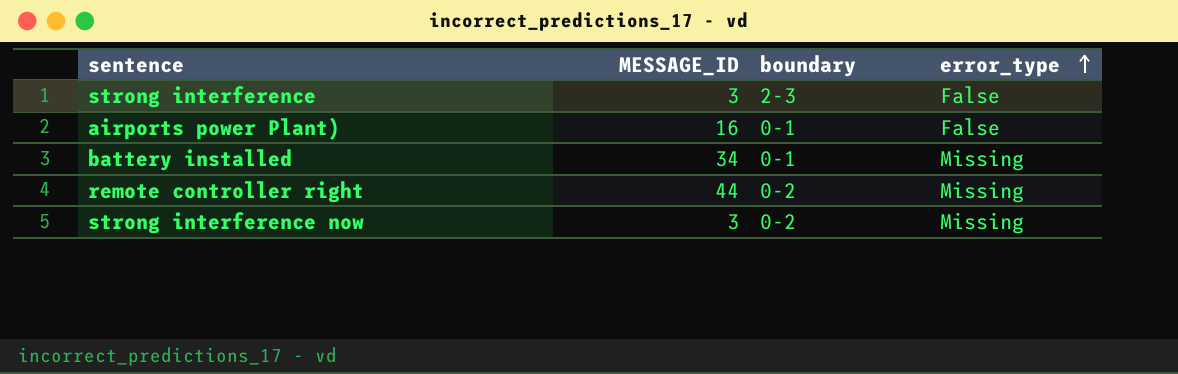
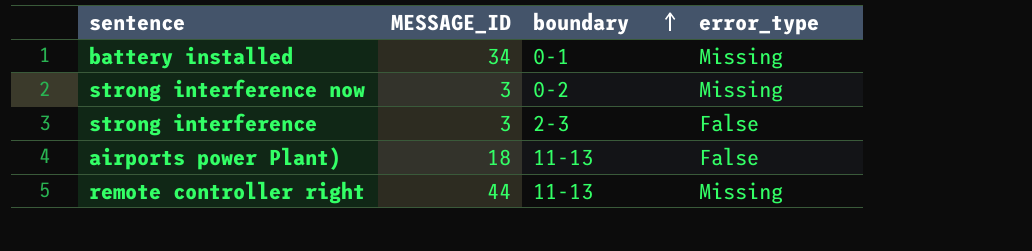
row order: error_type ascending -> boundary ascending
airports power Plant) | MESSAGE_ID: 16 -> 18
airports power Plant) | boundary: 0-1 -> 11-13
remote controller right | boundary: 0-2 -> 11-13

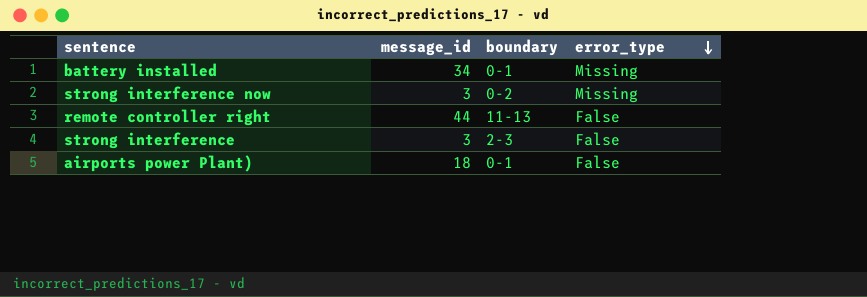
row order: boundary ascending -> error_type descending
column name: MESSAGE_ID -> message_id
remote controller right | error_type: Missing -> False
airports power Plant) | boundary: 11-13 -> 0-1

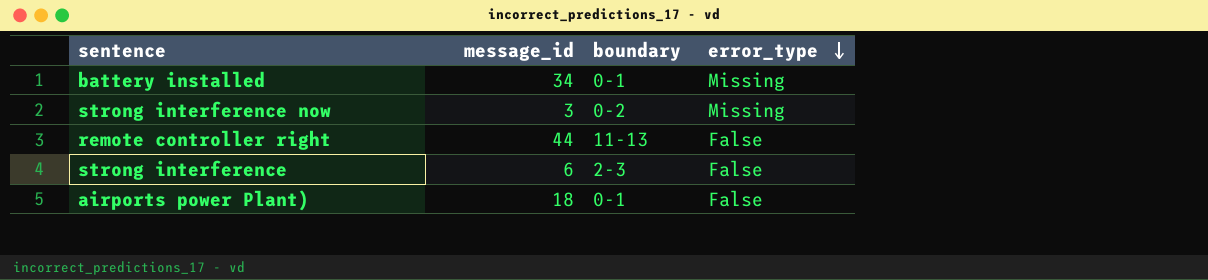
strong interference | message_id: 3 -> 6

